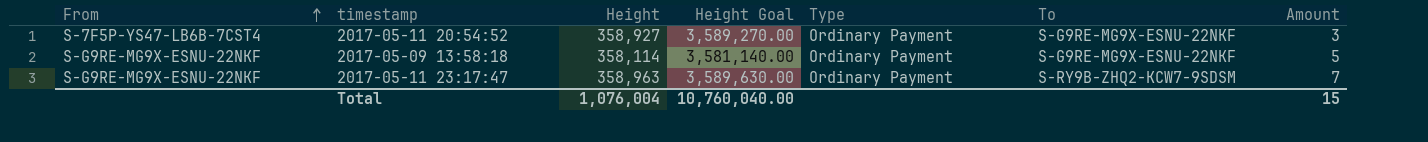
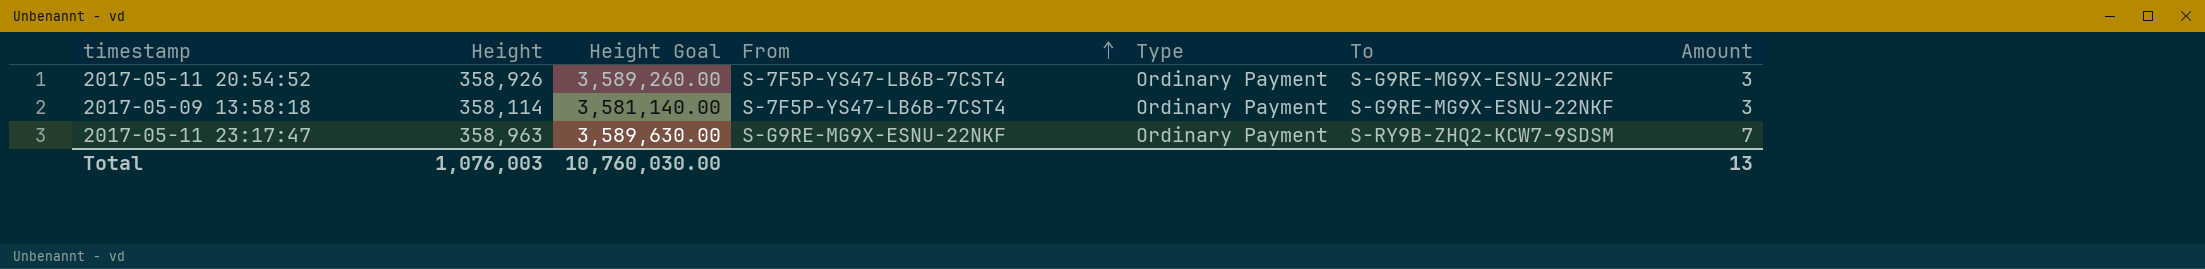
column From | position: 1 -> 4
2017-05-11 20:54:52 | Height: 358,927 -> 358,926
2017-05-11 20:54:52 | Height Goal: 3,589,270.00 -> 3,589,260.00
2017-05-09 13:58:18 | From: S-G9RE-MG9X-ESNU-22NKF -> S-7F5P-YS47-LB6B-7CST4
2017-05-09 13:58:18 | Amount: 5 -> 3
Total | Height: 1,076,004 -> 1,076,003
Total | Height Goal: 10,760,040.00 -> 10,760,030.00
Total | Amount: 15 -> 13

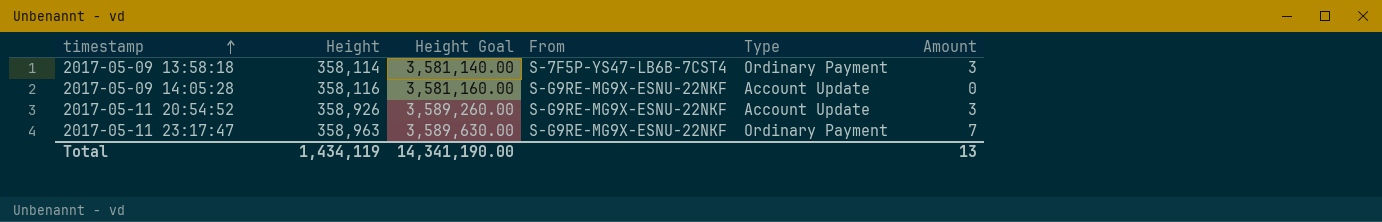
row order: From ascending -> timestamp ascending
column To | position: 6 -> none
row 2017-05-09 14:05:28: none -> 358,116 | 3,581,160.00 | S-G9RE-MG9X-ESNU-22NKF | Account Update | 0
2017-05-11 20:54:52 | From: S-7F5P-YS47-LB6B-7CST4 -> S-G9RE-MG9X-ESNU-22NKF
2017-05-11 20:54:52 | Type: Ordinary Payment -> Account Update
Total | Height: 1,076,003 -> 1,434,119
Total | Height Goal: 10,760,030.00 -> 14,341,190.00

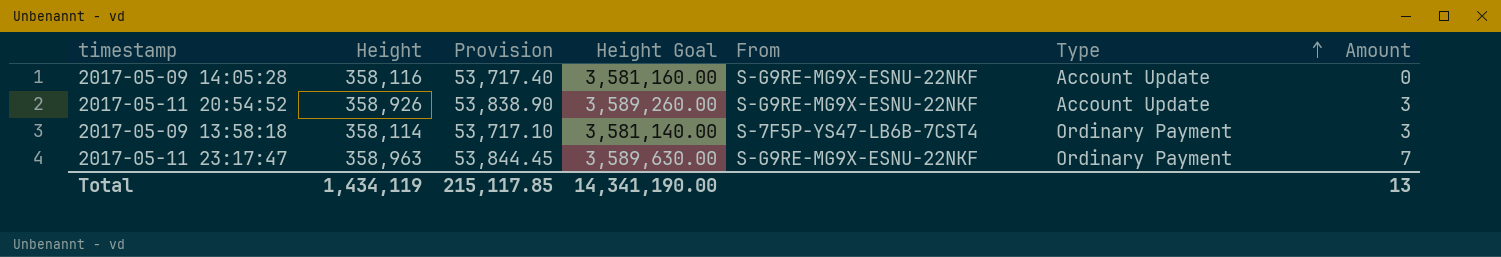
row order: timestamp ascending -> Type ascending
column Provision | formula: none -> [Height] * 0.15

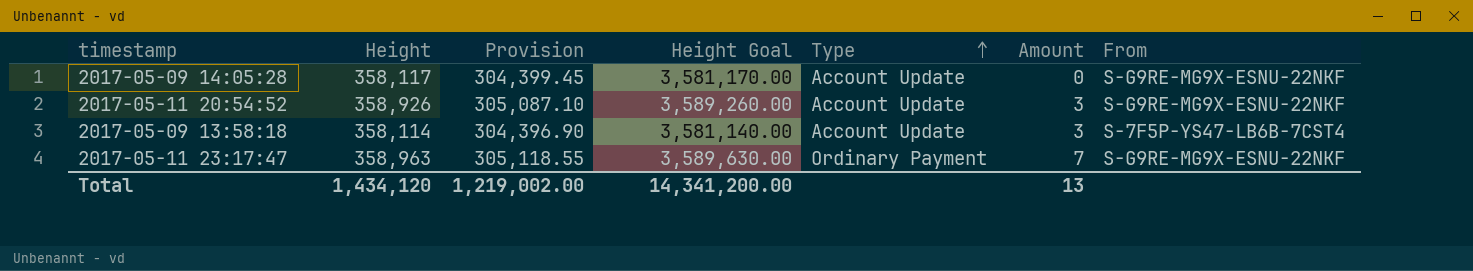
column Provision | formula: [Height] * 0.15 -> [Height] * 0.85
column From | position: 5 -> 7
2017-05-09 14:05:28 | Height: 358,116 -> 358,117
2017-05-09 14:05:28 | Height Goal: 3,581,160.00 -> 3,581,170.00
2017-05-09 13:58:18 | Type: Ordinary Payment -> Account Update
Total | Height: 1,434,119 -> 1,434,120
Total | Provision: 215,117.85 -> 1,219,002.00
Total | Height Goal: 14,341,190.00 -> 14,341,200.00

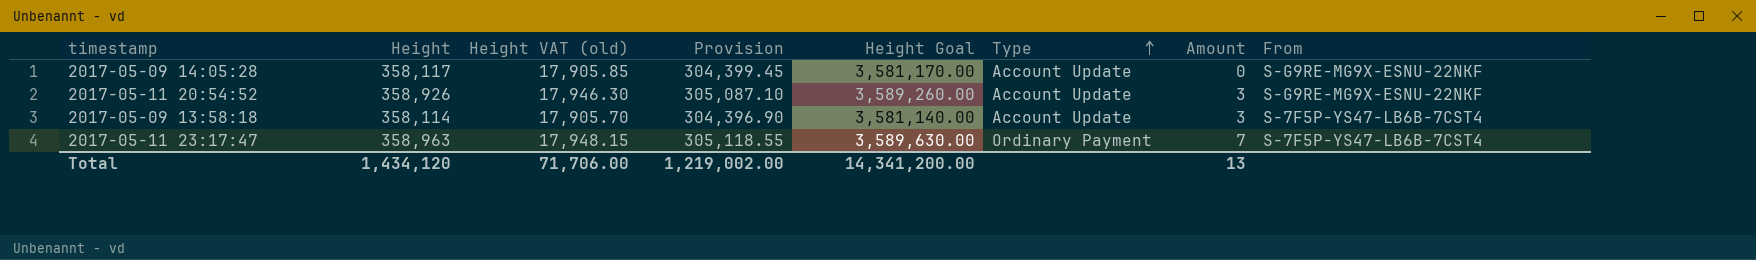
column Height VAT (old) | formula: none -> [Height] * 0.05
2017-05-11 23:17:47 | From: S-G9RE-MG9X-ESNU-22NKF -> S-7F5P-YS47-LB6B-7CST4

